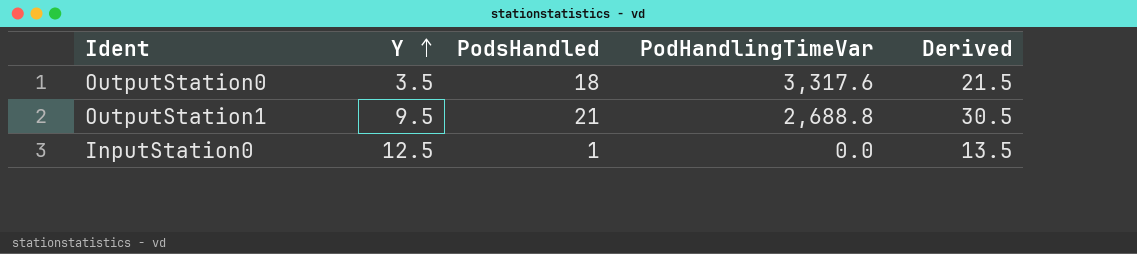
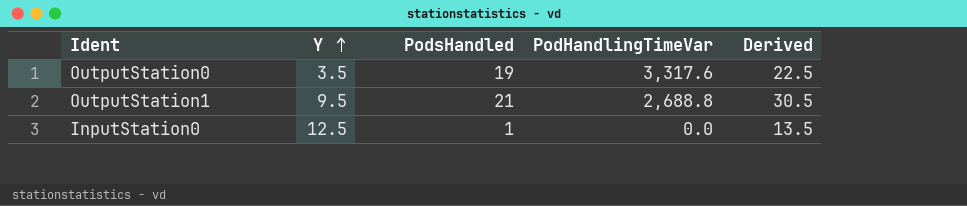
OutputStation0 | PodsHandled: 18 -> 19
OutputStation0 | Derived: 21.5 -> 22.5

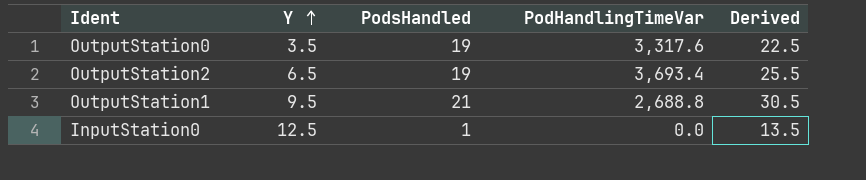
row OutputStation2: none -> 6.5 | 19 | 3,693.4 | 25.5

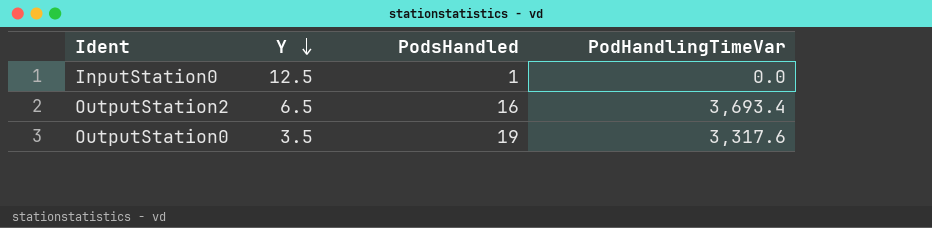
row order: Y ascending -> Y descending
column Derived | formula: [Y] + [PodsHandled] -> none
row OutputStation1: 9.5 | 21 | 2,688.8 | 30.5 -> none
OutputStation2 | PodsHandled: 19 -> 16

